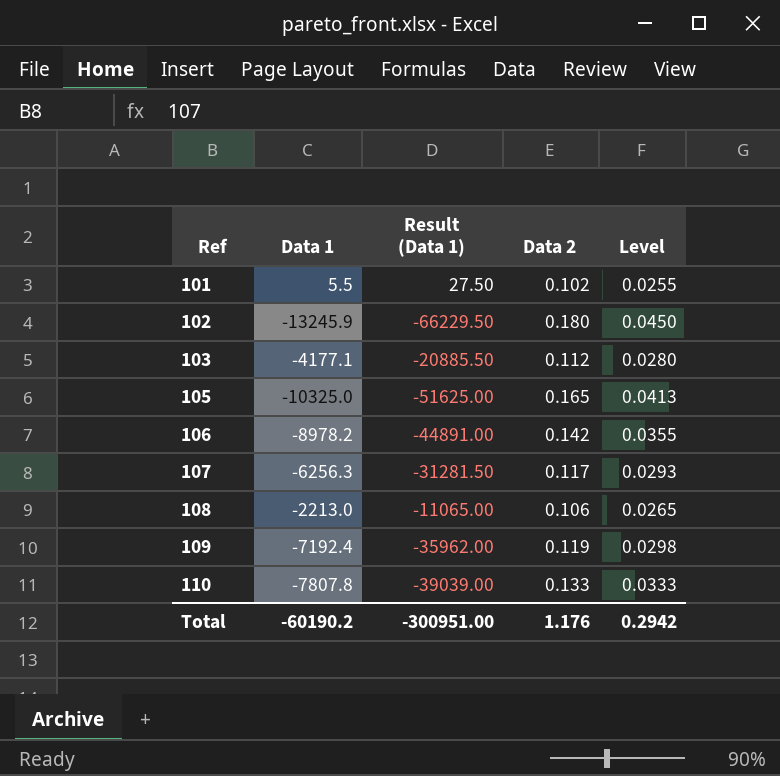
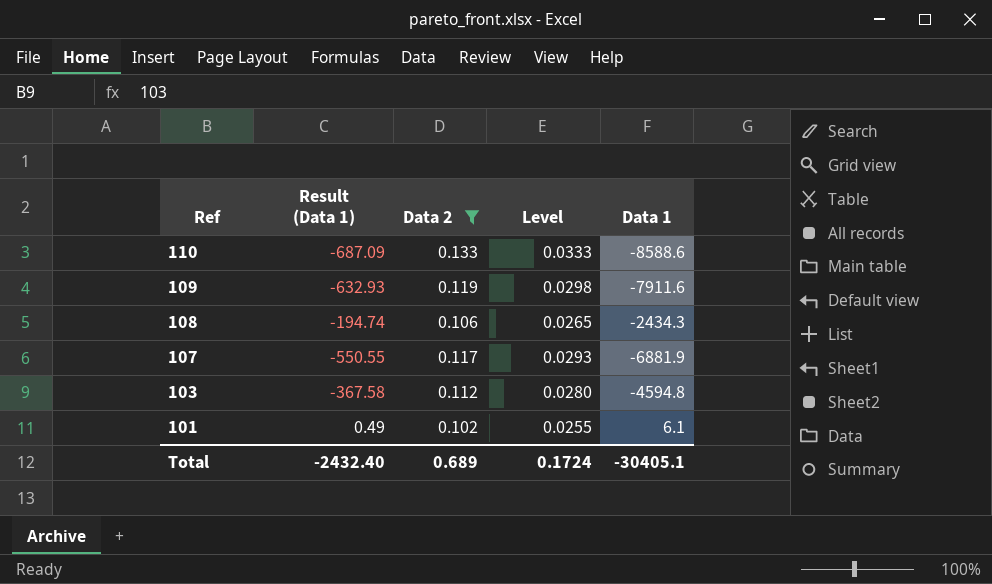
filter: none -> Data 2 <= 0.133
row order: Ref ascending -> Ref descending
column Result (Data 1) | formula: [Data 1] * 5 -> [Data 1] * 0.08
column Data 1 | position: 2 -> 5
110 | Data 1: -7807.8 -> -8588.6
109 | Data 1: -7192.4 -> -7911.6
108 | Data 1: -2213.0 -> -2434.3
107 | Data 1: -6256.3 -> -6881.9
103 | Data 1: -4177.1 -> -4594.8
101 | Data 1: 5.5 -> 6.1
Total | Result (Data 1): -300951.00 -> -2432.40
Total | Data 2: 1.176 -> 0.689
Total | Level: 0.2942 -> 0.1724
Total | Data 1: -60190.2 -> -30405.1

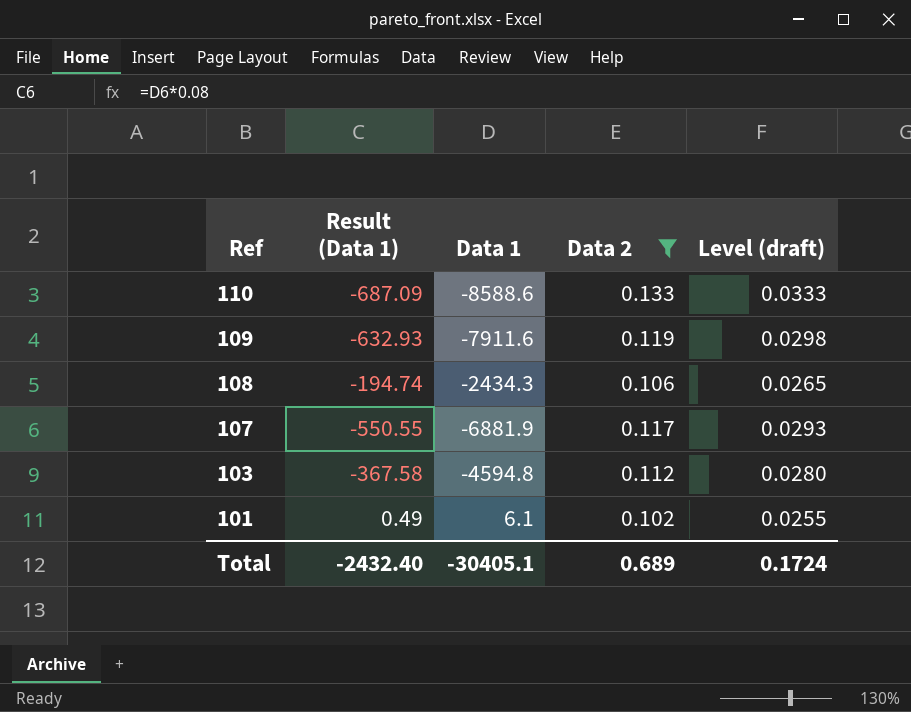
column Data 1 | position: 5 -> 3
column name: Level -> Level (draft)

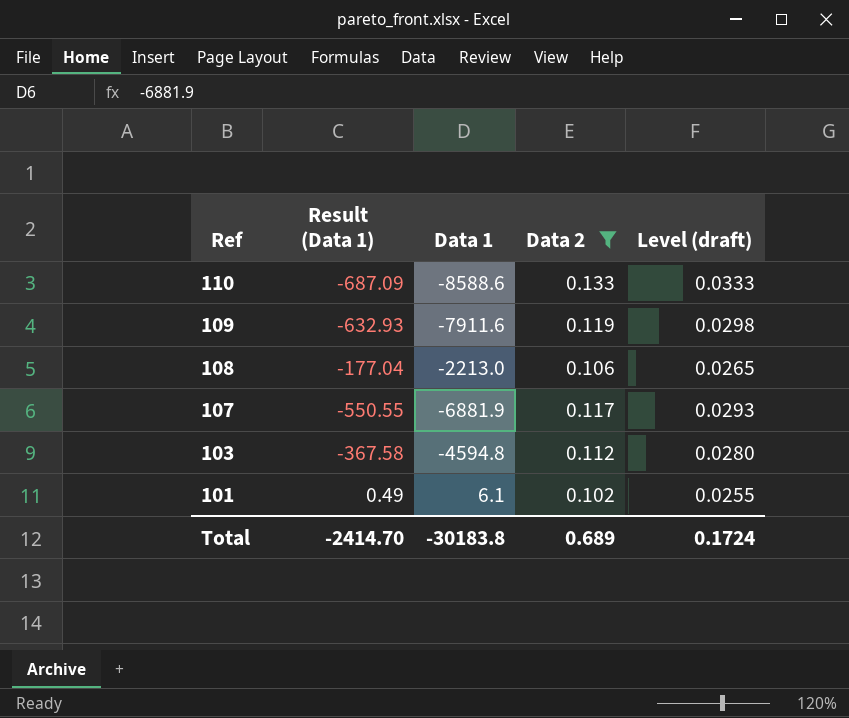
108 | Result (Data 1): -194.74 -> -177.04
108 | Data 1: -2434.3 -> -2213.0
Total | Result (Data 1): -2432.40 -> -2414.70
Total | Data 1: -30405.1 -> -30183.8

